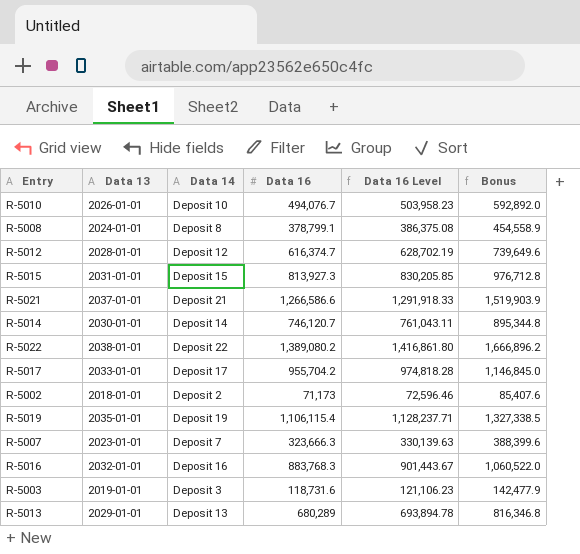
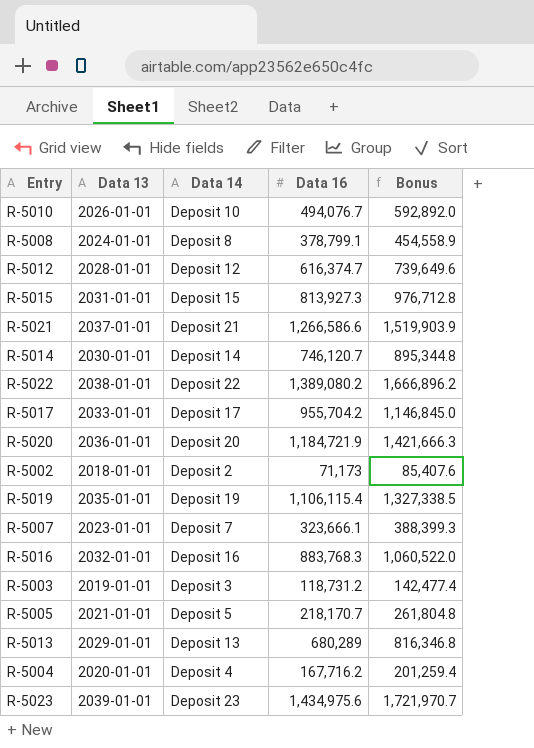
column Data 16 Level | formula: [Data 16] * 1.02 -> none
row R-5020: none -> 2036-01-01 | Deposit 20 | 1,184,721.9 | 1,421,666.3
R-5007 | Data 16: 323,666.3 -> 323,666.1
R-5007 | Bonus: 388,399.6 -> 388,399.3
R-5003 | Data 16: 118,731.6 -> 118,731.2
R-5003 | Bonus: 142,477.9 -> 142,477.4
row R-5005: none -> 2021-01-01 | Deposit 5 | 218,170.7 | 261,804.8
row R-5004: none -> 2020-01-01 | Deposit 4 | 167,716.2 | 201,259.4
row R-5023: none -> 2039-01-01 | Deposit 23 | 1,434,975.6 | 1,721,970.7

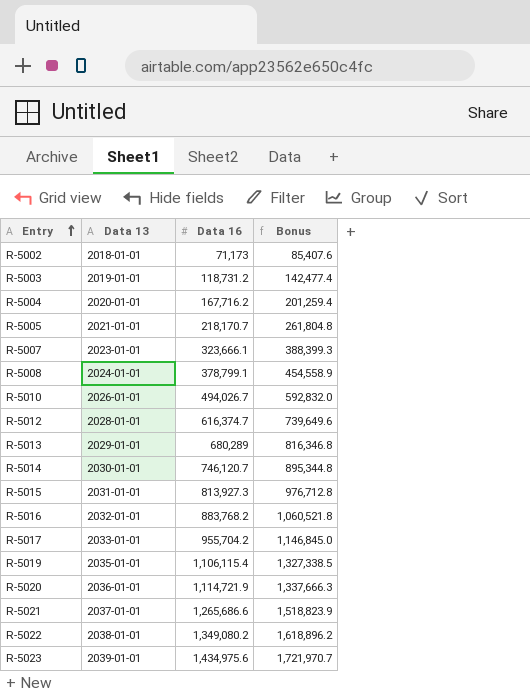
row order: none -> Entry ascending
column Data 14 | position: 3 -> none
R-5010 | Data 16: 494,076.7 -> 494,026.7
R-5010 | Bonus: 592,892.0 -> 592,832.0
R-5016 | Data 16: 883,768.3 -> 883,768.2
R-5016 | Bonus: 1,060,522.0 -> 1,060,521.8
R-5020 | Data 16: 1,184,721.9 -> 1,114,721.9
R-5020 | Bonus: 1,421,666.3 -> 1,337,666.3
R-5021 | Data 16: 1,266,586.6 -> 1,265,686.6
R-5021 | Bonus: 1,519,903.9 -> 1,518,823.9
R-5022 | Data 16: 1,389,080.2 -> 1,349,080.2
R-5022 | Bonus: 1,666,896.2 -> 1,618,896.2

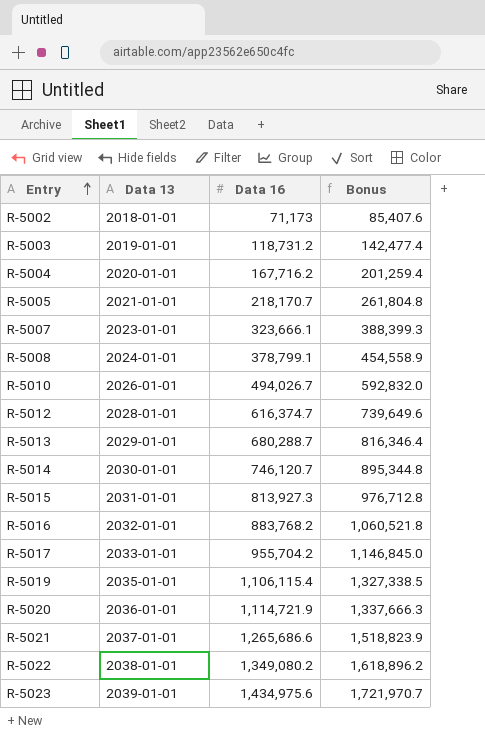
R-5013 | Data 16: 680,289 -> 680,288.7
R-5013 | Bonus: 816,346.8 -> 816,346.4

